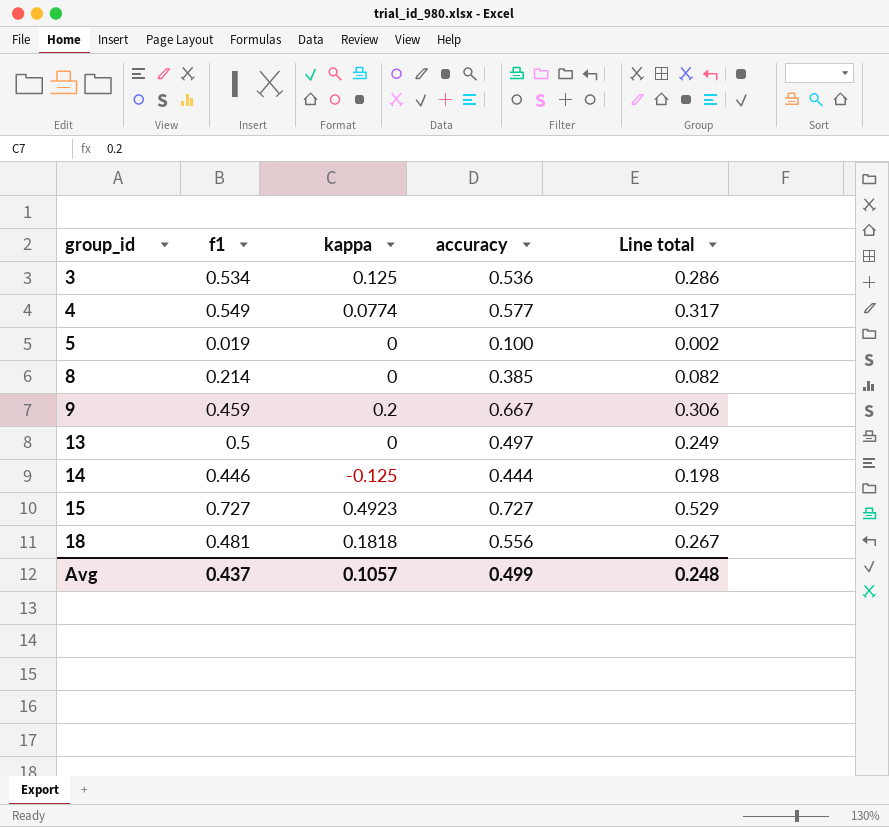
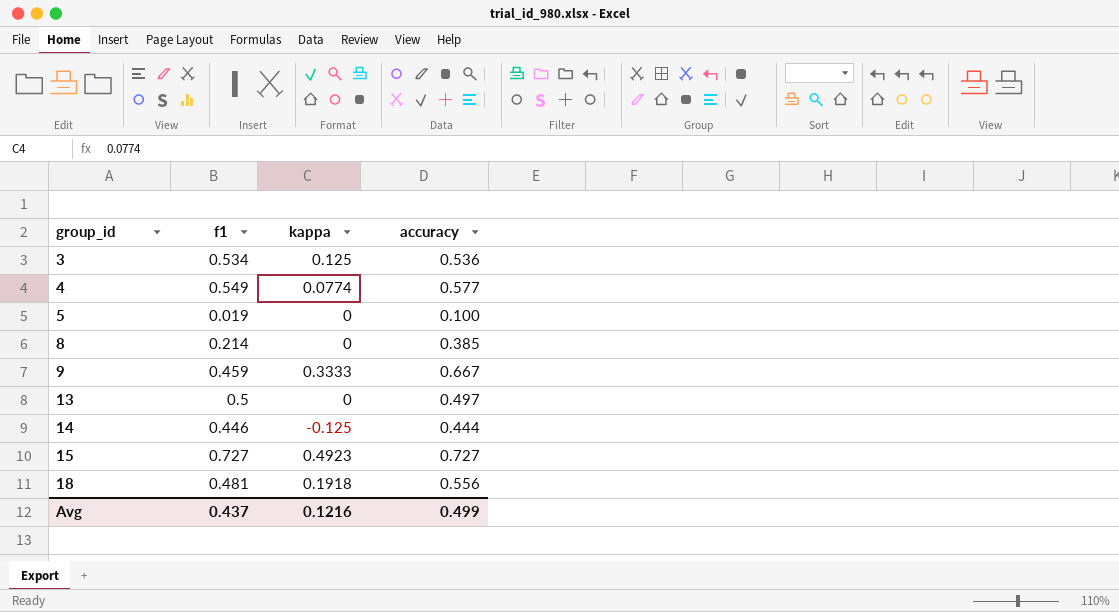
column Line total | formula: [f1] * [accuracy] -> none
9 | kappa: 0.2 -> 0.3333
18 | kappa: 0.1818 -> 0.1918
Avg | kappa: 0.1057 -> 0.1216

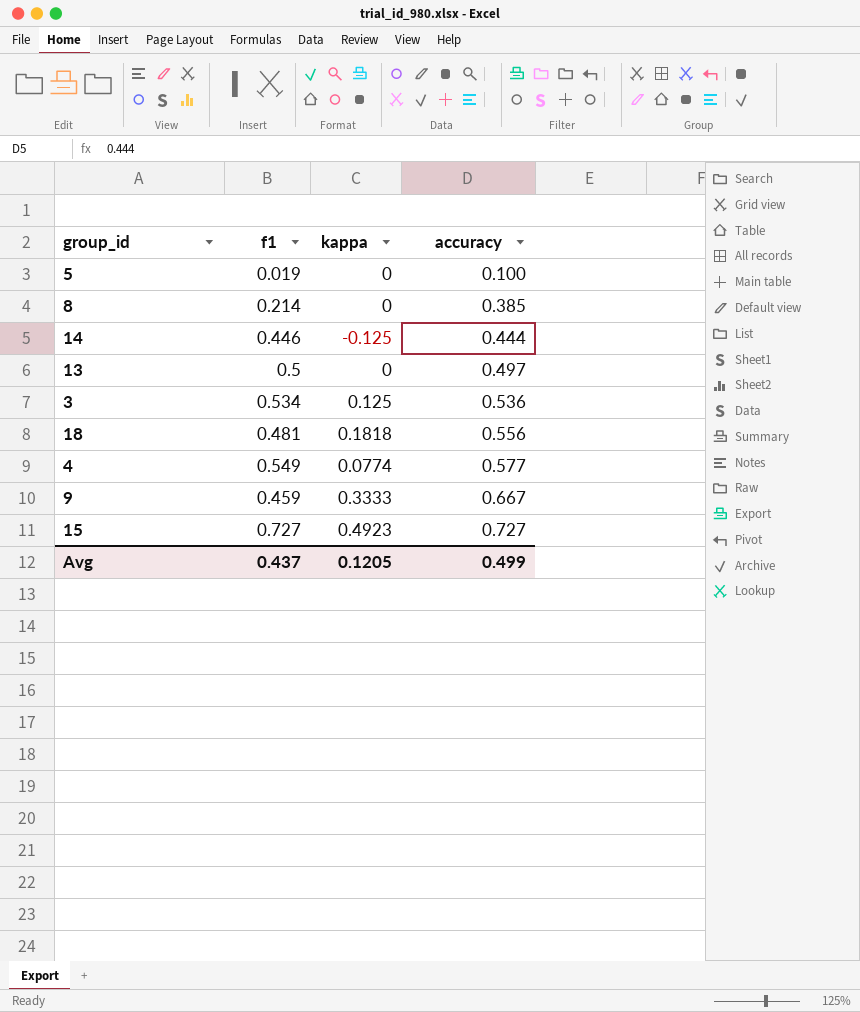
row order: group_id ascending -> accuracy ascending
18 | kappa: 0.1918 -> 0.1818
Avg | kappa: 0.1216 -> 0.1205

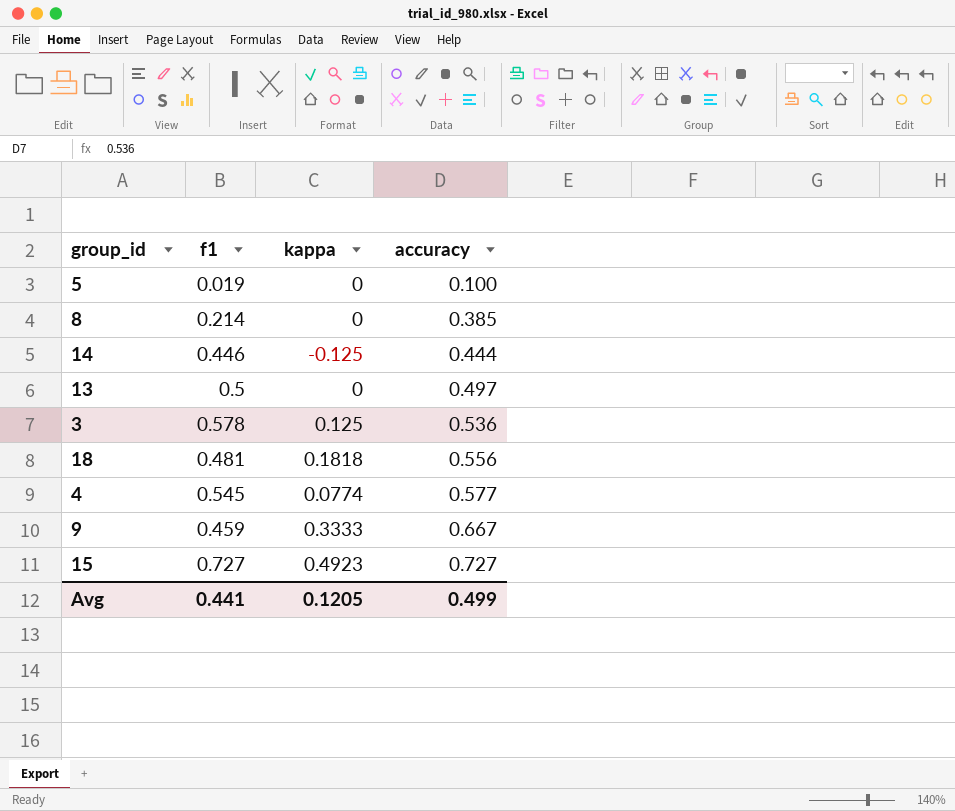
3 | f1: 0.534 -> 0.578
4 | f1: 0.549 -> 0.545
Avg | f1: 0.437 -> 0.441

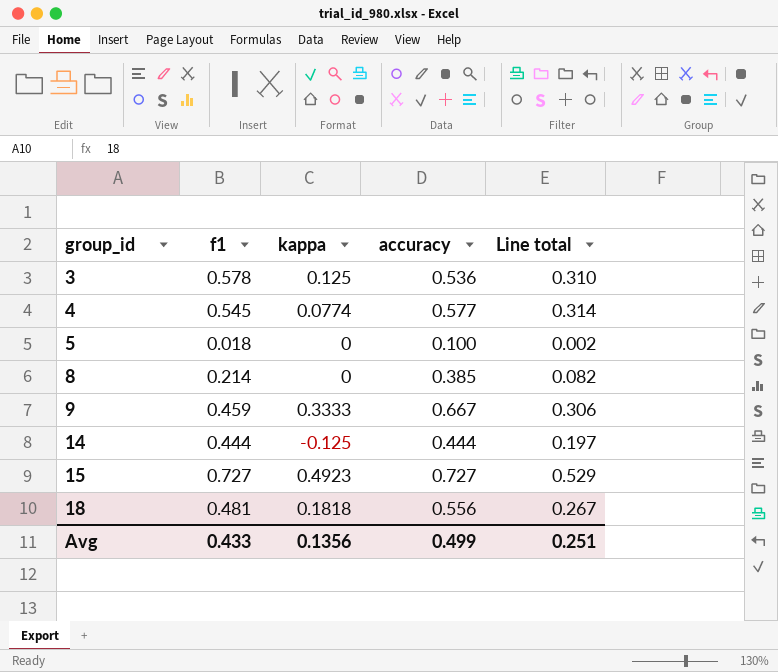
row order: accuracy ascending -> group_id ascending
column Line total | formula: none -> [f1] * [accuracy]
row 13: 0.5 | 0 | 0.497 -> none
5 | f1: 0.019 -> 0.018
14 | f1: 0.446 -> 0.444
Avg | f1: 0.441 -> 0.433
Avg | kappa: 0.1205 -> 0.1356

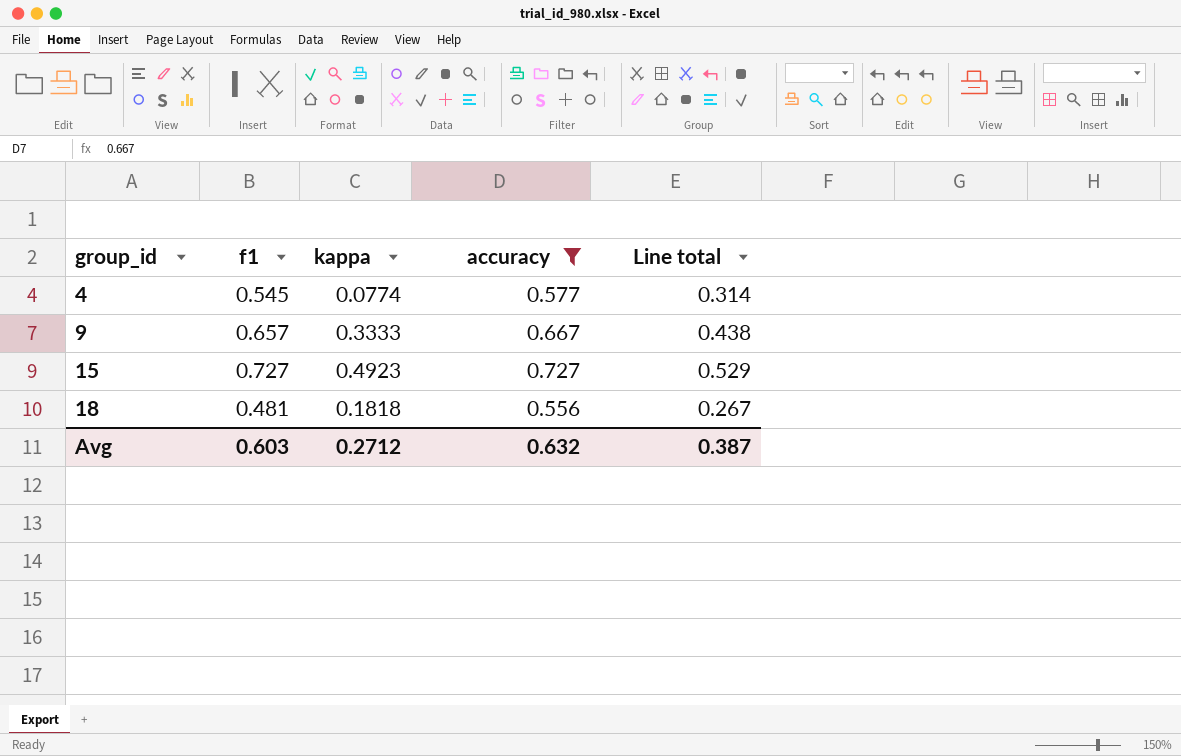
filter: none -> accuracy >= 0.556
9 | f1: 0.459 -> 0.657
9 | Line total: 0.306 -> 0.438
Avg | f1: 0.433 -> 0.603
Avg | kappa: 0.1356 -> 0.2712
Avg | accuracy: 0.499 -> 0.632
Avg | Line total: 0.251 -> 0.387

